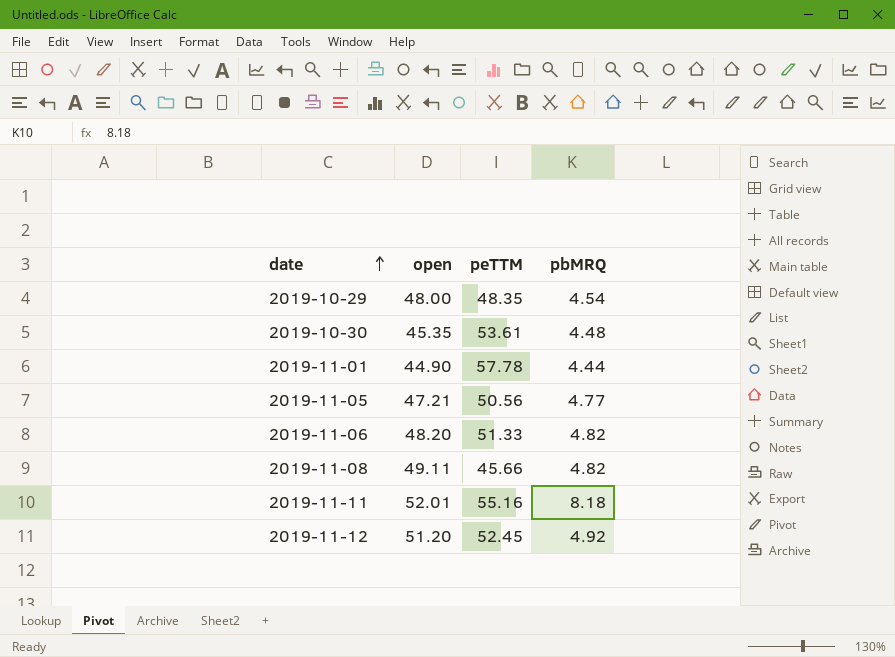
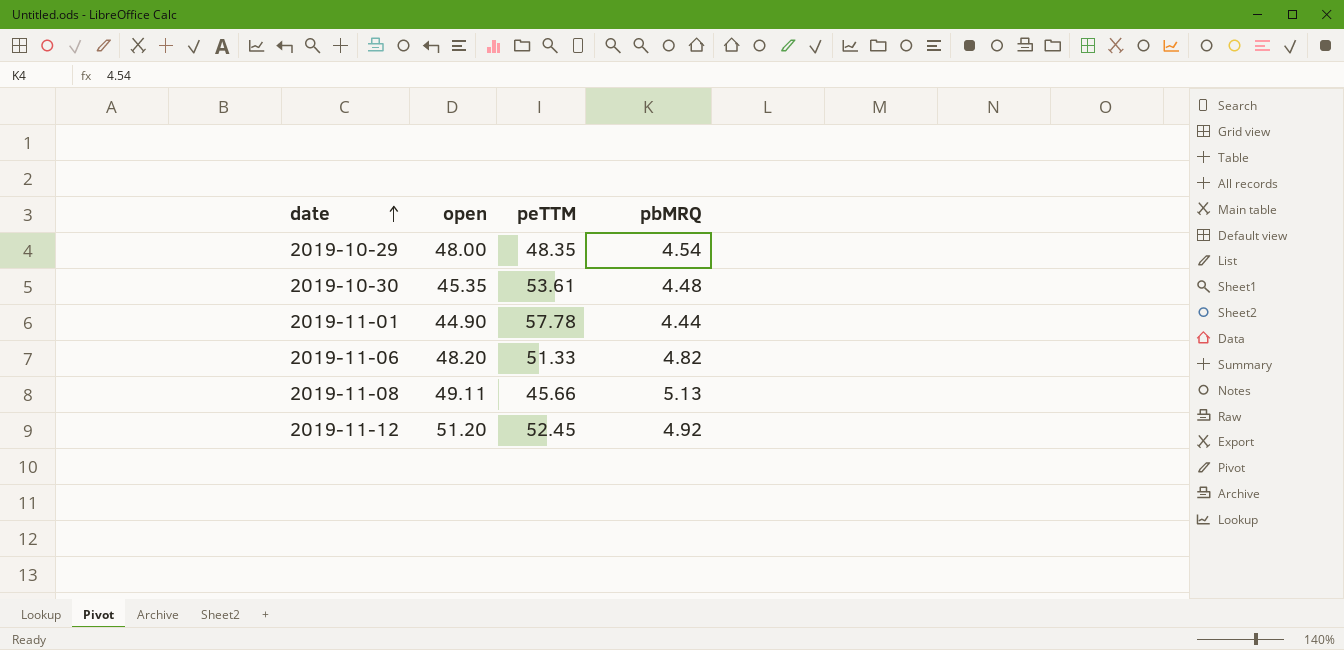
row 2019-11-05: 47.21 | 50.56 | 4.77 -> none
row 2019-11-11: 52.01 | 55.16 | 8.18 -> none
2019-11-08 | pbMRQ: 4.82 -> 5.13

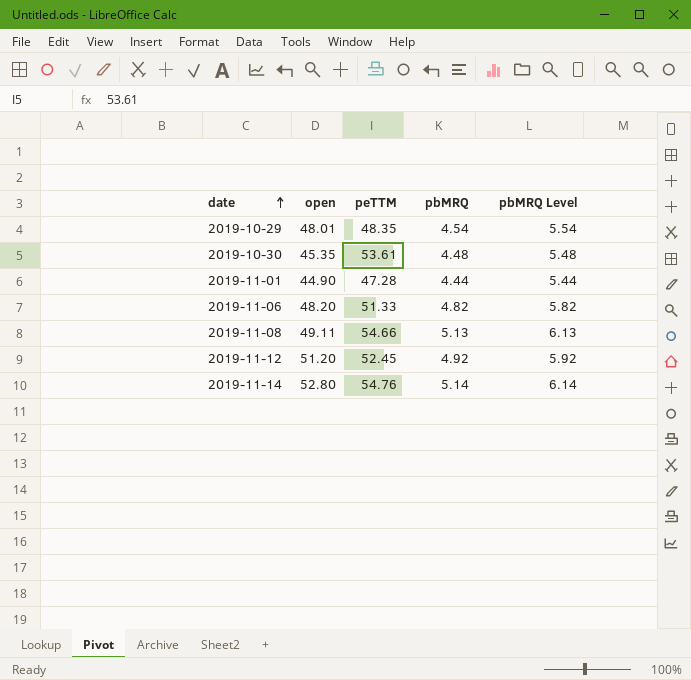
column pbMRQ Level | formula: none -> [pbMRQ] + 1
2019-10-29 | open: 48.00 -> 48.01
2019-11-01 | peTTM: 57.78 -> 47.28
2019-11-08 | peTTM: 45.66 -> 54.66
row 2019-11-14: none -> 52.80 | 54.76 | 5.14 | 6.14

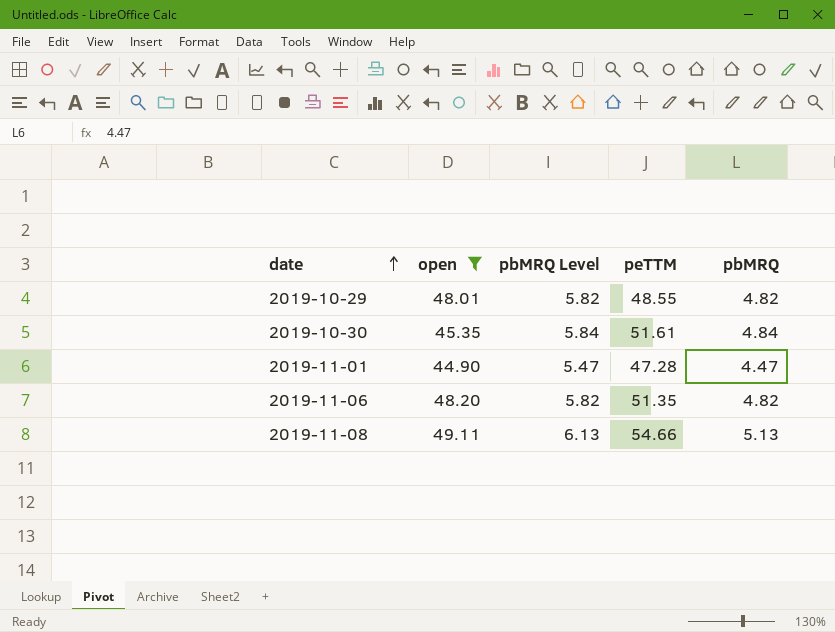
filter: none -> open <= 49.11
column pbMRQ Level | position: 5 -> 3
2019-10-29 | pbMRQ Level: 5.54 -> 5.82
2019-10-29 | peTTM: 48.35 -> 48.55
2019-10-29 | pbMRQ: 4.54 -> 4.82
2019-10-30 | pbMRQ Level: 5.48 -> 5.84
2019-10-30 | peTTM: 53.61 -> 51.61
2019-10-30 | pbMRQ: 4.48 -> 4.84
2019-11-01 | pbMRQ Level: 5.44 -> 5.47
2019-11-01 | pbMRQ: 4.44 -> 4.47
2019-11-06 | peTTM: 51.33 -> 51.35

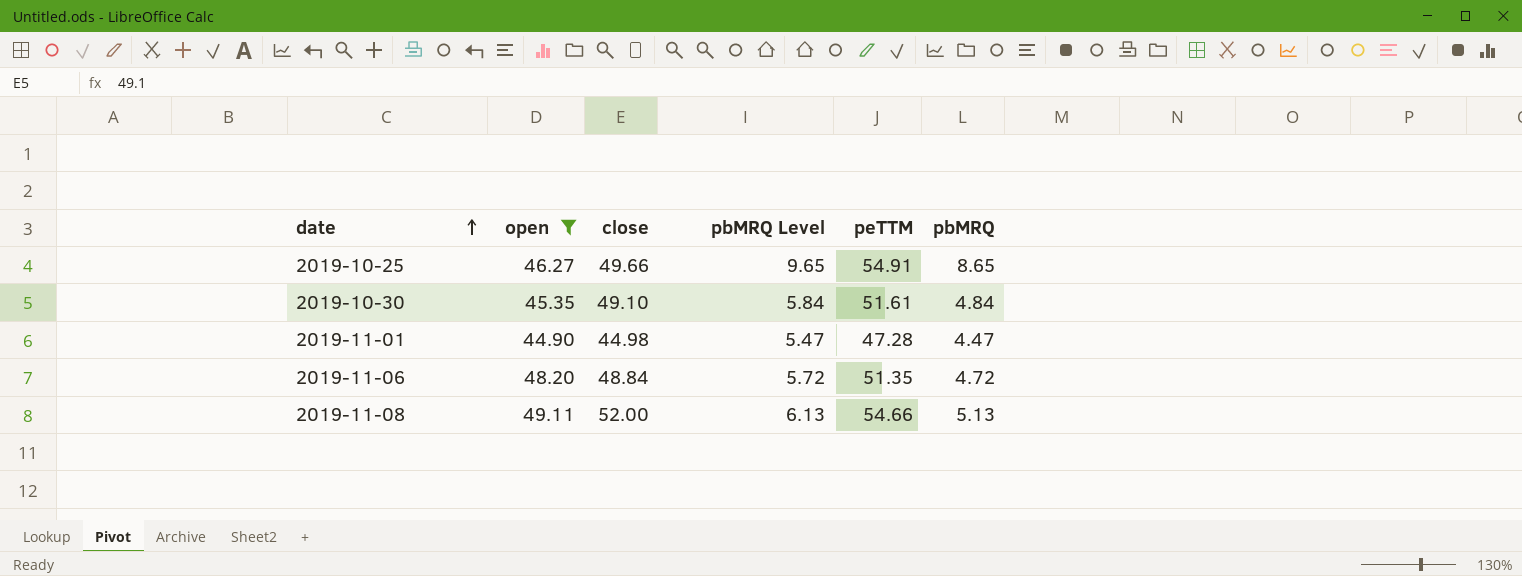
column close | position: none -> 3
row 2019-10-29: 48.01 | 5.82 | 48.55 | 4.82 -> none
row 2019-10-25: none -> 46.27 | 49.66 | 9.65 | 54.91 | 8.65
2019-11-06 | pbMRQ Level: 5.82 -> 5.72
2019-11-06 | pbMRQ: 4.82 -> 4.72

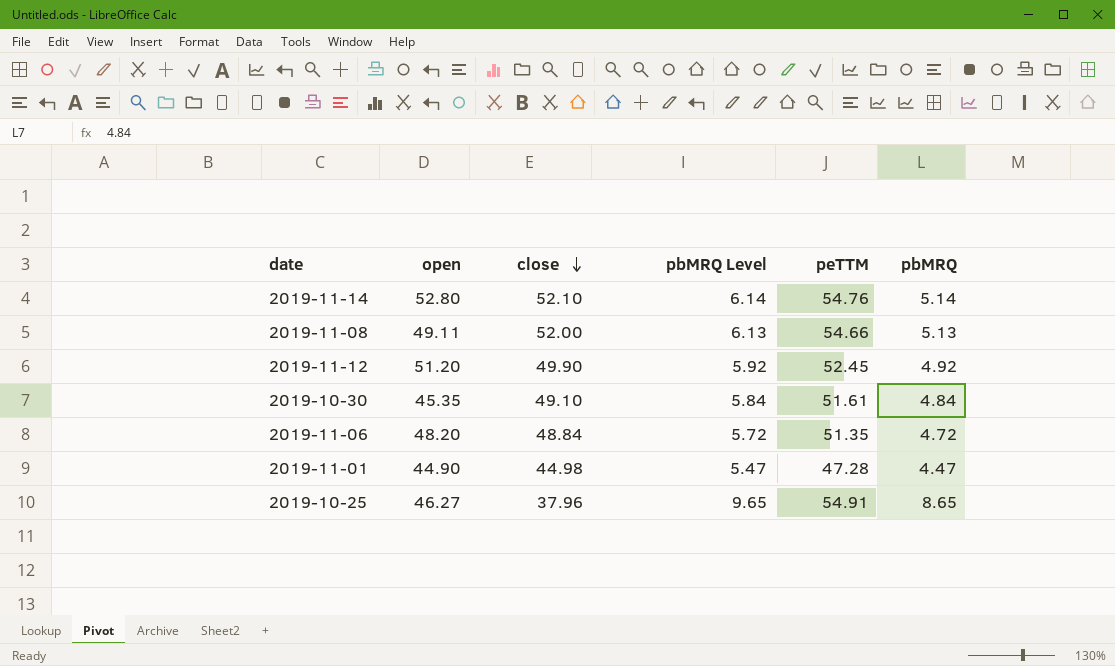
filter: open <= 49.11 -> none
row order: date ascending -> close descending
2019-10-25 | close: 49.66 -> 37.96

